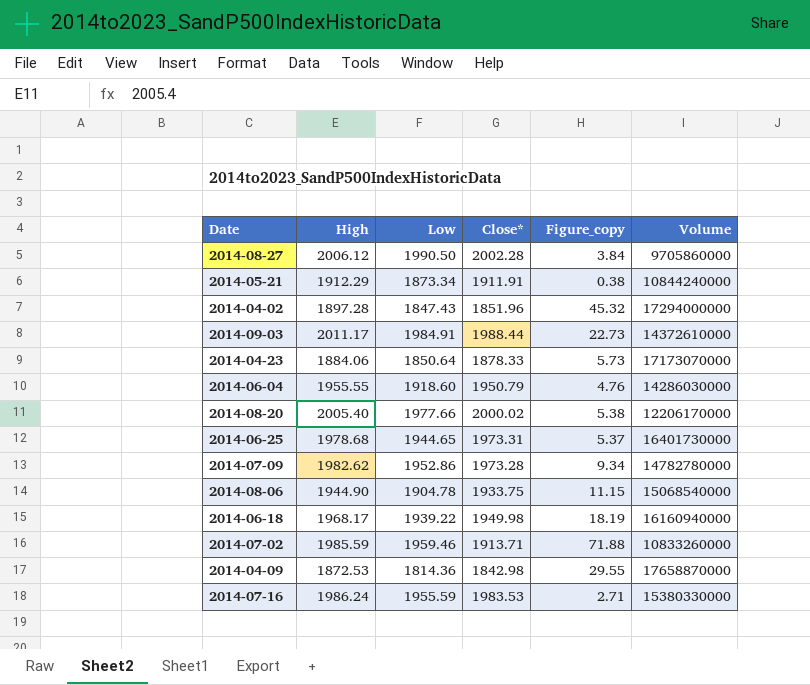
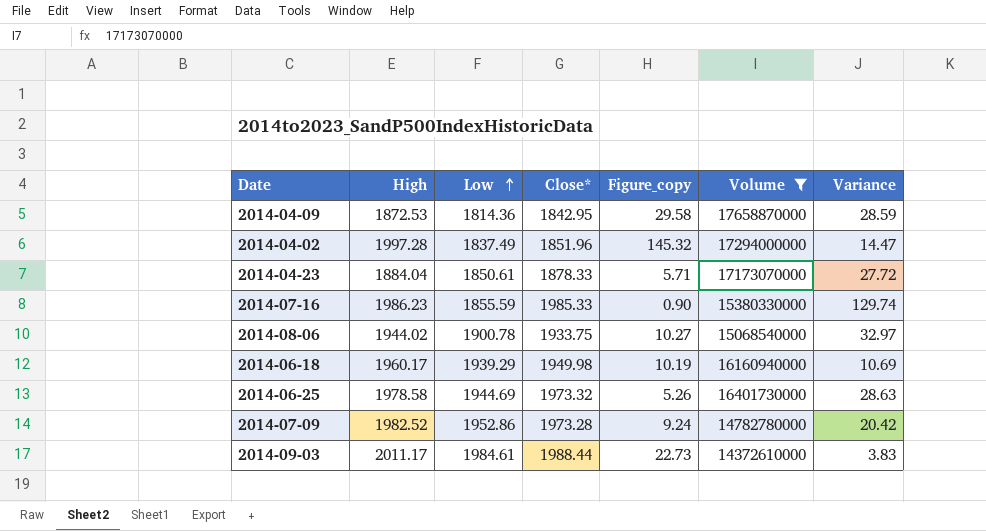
filter: none -> Volume >= 14372610000
row order: none -> Low ascending
column Variance | formula: none -> [Close*] - [Low]
2014-04-09 | Close*: 1842.98 -> 1842.95
2014-04-09 | Figure_copy: 29.55 -> 29.58
2014-04-02 | High: 1897.28 -> 1997.28
2014-04-02 | Low: 1847.43 -> 1837.49
2014-04-02 | Figure_copy: 45.32 -> 145.32
2014-04-23 | High: 1884.06 -> 1884.04
2014-04-23 | Low: 1850.64 -> 1850.61
2014-04-23 | Figure_copy: 5.73 -> 5.71
2014-07-16 | High: 1986.24 -> 1986.23
2014-07-16 | Low: 1955.59 -> 1855.59
2014-07-16 | Close*: 1983.53 -> 1985.33
2014-07-16 | Figure_copy: 2.71 -> 0.90
2014-08-06 | High: 1944.90 -> 1944.02
2014-08-06 | Low: 1904.78 -> 1900.78
2014-08-06 | Figure_copy: 11.15 -> 10.27
2014-06-18 | High: 1968.17 -> 1960.17
2014-06-18 | Low: 1939.22 -> 1939.29
2014-06-18 | Figure_copy: 18.19 -> 10.19
2014-06-25 | High: 1978.68 -> 1978.58
2014-06-25 | Low: 1944.65 -> 1944.69
2014-06-25 | Close*: 1973.31 -> 1973.32
2014-06-25 | Figure_copy: 5.37 -> 5.26
2014-07-09 | High: 1982.62 -> 1982.52
2014-07-09 | Figure_copy: 9.34 -> 9.24
2014-09-03 | Low: 1984.91 -> 1984.61

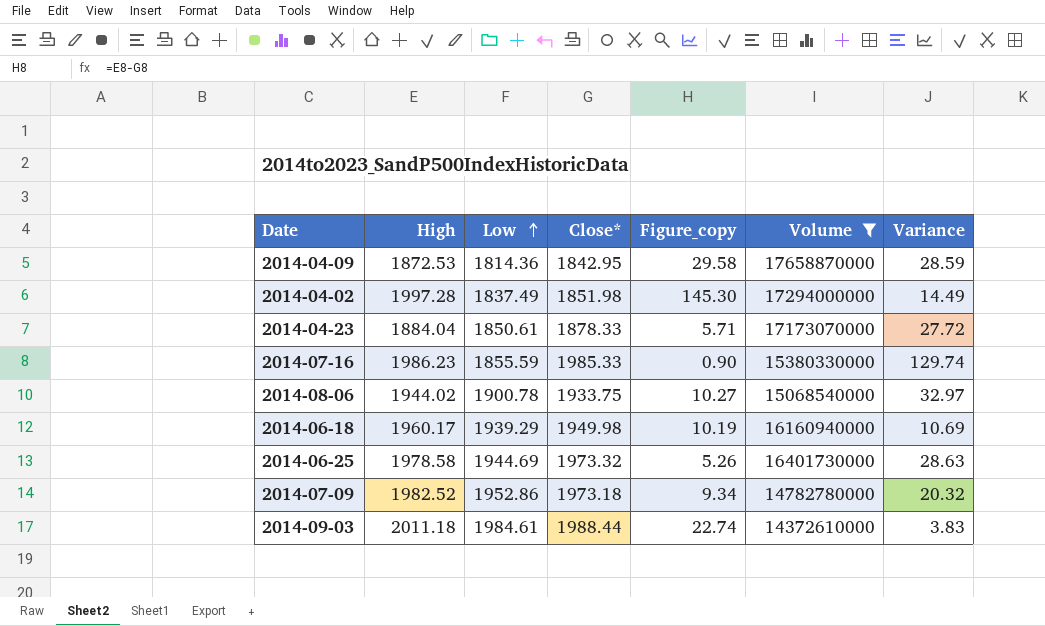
2014-04-02 | Close*: 1851.96 -> 1851.98
2014-04-02 | Figure_copy: 145.32 -> 145.30
2014-04-02 | Variance: 14.47 -> 14.49
2014-07-09 | Close*: 1973.28 -> 1973.18
2014-07-09 | Figure_copy: 9.24 -> 9.34
2014-07-09 | Variance: 20.42 -> 20.32
2014-09-03 | High: 2011.17 -> 2011.18
2014-09-03 | Figure_copy: 22.73 -> 22.74

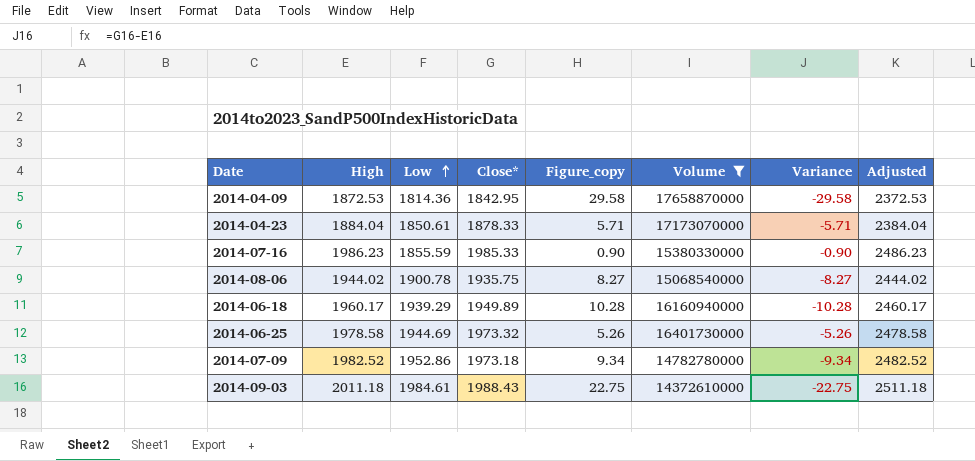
column Variance | formula: [Close*] - [Low] -> [Close*] - [High]
column Adjusted | formula: none -> [High] + 500
row 2014-04-02: 1997.28 | 1837.49 | 1851.98 | 145.30 | 17294000000 | 14.49 -> none
2014-08-06 | Close*: 1933.75 -> 1935.75
2014-08-06 | Figure_copy: 10.27 -> 8.27
2014-06-18 | Close*: 1949.98 -> 1949.89
2014-06-18 | Figure_copy: 10.19 -> 10.28
2014-09-03 | Close*: 1988.44 -> 1988.43
2014-09-03 | Figure_copy: 22.74 -> 22.75

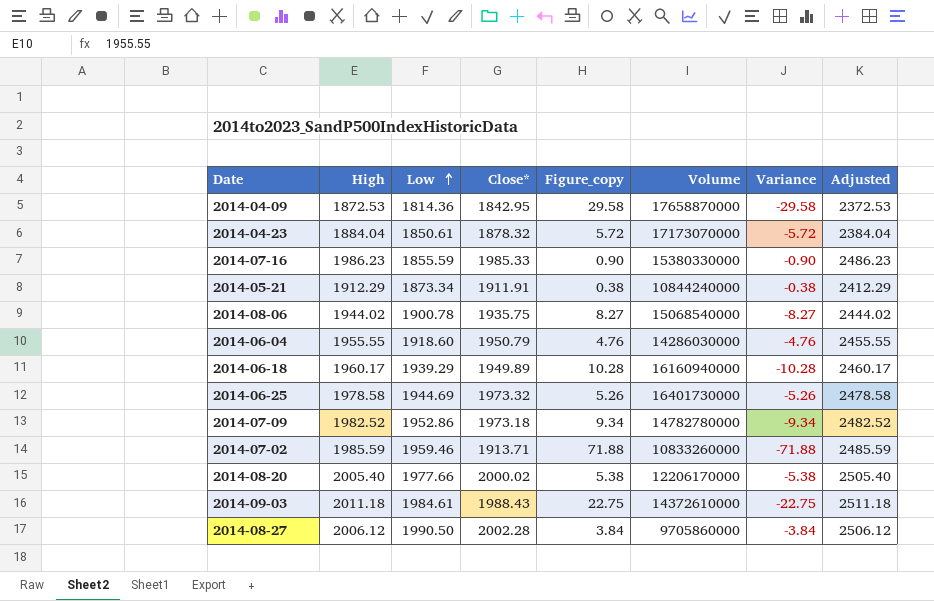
filter: Volume >= 14372610000 -> none
2014-04-23 | Close*: 1878.33 -> 1878.32
2014-04-23 | Figure_copy: 5.71 -> 5.72
2014-04-23 | Variance: -5.71 -> -5.72

